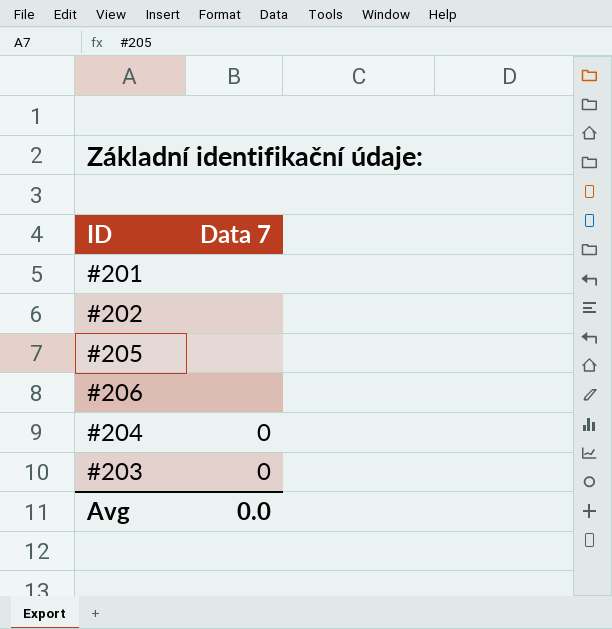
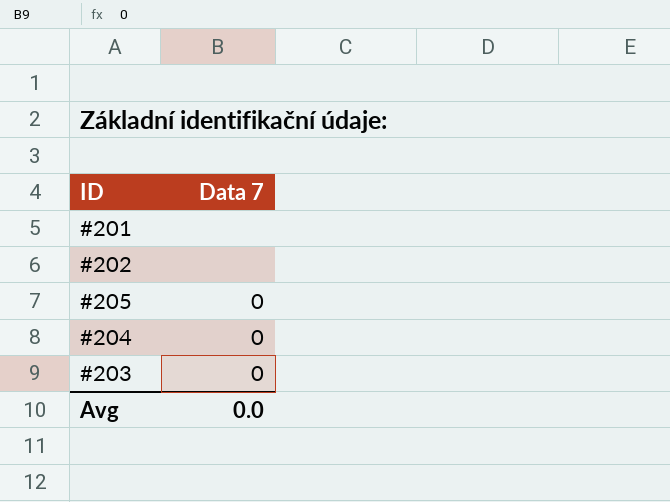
row #206: none -> none
#205 | Data 7: none -> 0

